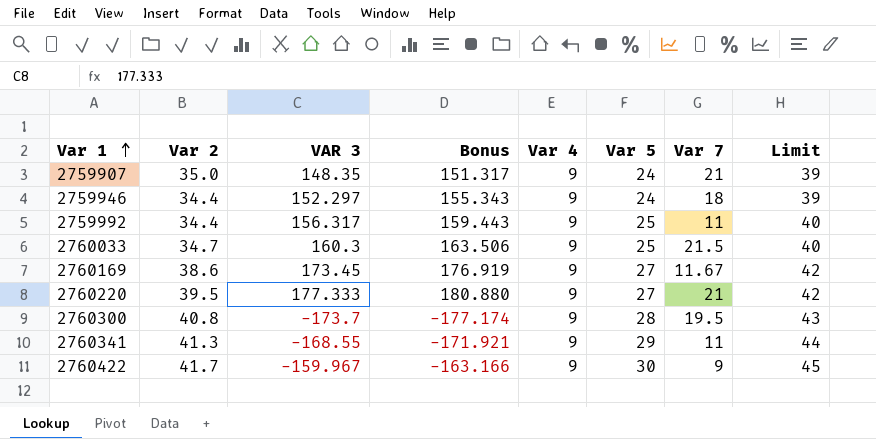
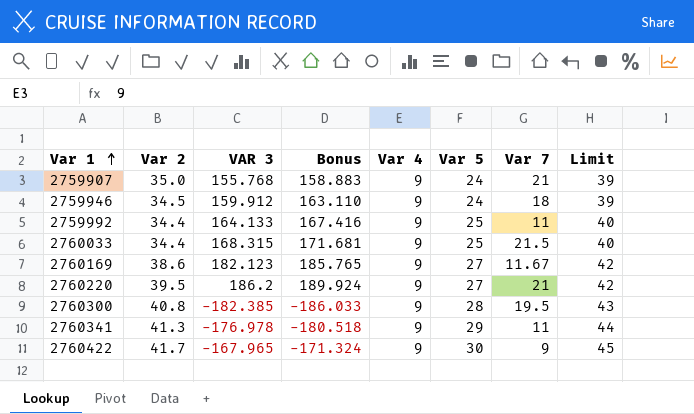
2759907 | VAR 3: 148.35 -> 155.768
2759907 | Bonus: 151.317 -> 158.883
2759946 | Var 2: 34.4 -> 34.5
2759946 | VAR 3: 152.297 -> 159.912
2759946 | Bonus: 155.343 -> 163.110
2759992 | VAR 3: 156.317 -> 164.133
2759992 | Bonus: 159.443 -> 167.416
2760033 | Var 2: 34.7 -> 34.4
2760033 | VAR 3: 160.3 -> 168.315
2760033 | Bonus: 163.506 -> 171.681
2760169 | VAR 3: 173.45 -> 182.123
2760169 | Bonus: 176.919 -> 185.765
2760220 | VAR 3: 177.333 -> 186.2
2760220 | Bonus: 180.880 -> 189.924
2760300 | VAR 3: -173.7 -> -182.385
2760300 | Bonus: -177.174 -> -186.033
2760341 | VAR 3: -168.55 -> -176.978
2760341 | Bonus: -171.921 -> -180.518
2760422 | VAR 3: -159.967 -> -167.965
2760422 | Bonus: -163.166 -> -171.324

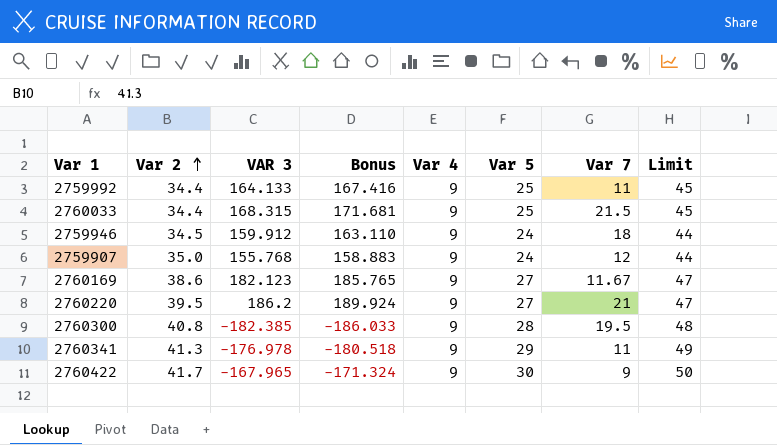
row order: Var 1 ascending -> Var 2 ascending
column Limit | formula: [Var 5] + 15 -> [Var 5] + 20
2759907 | Var 7: 21 -> 12

